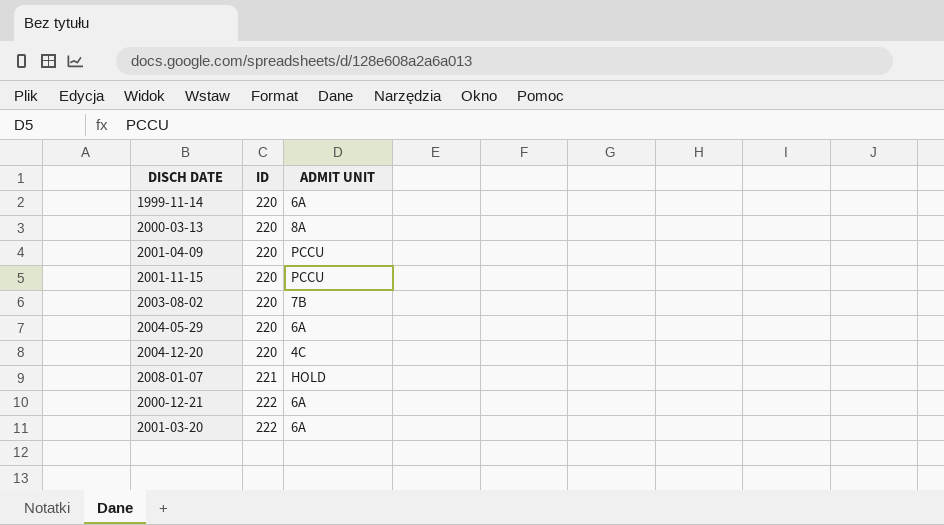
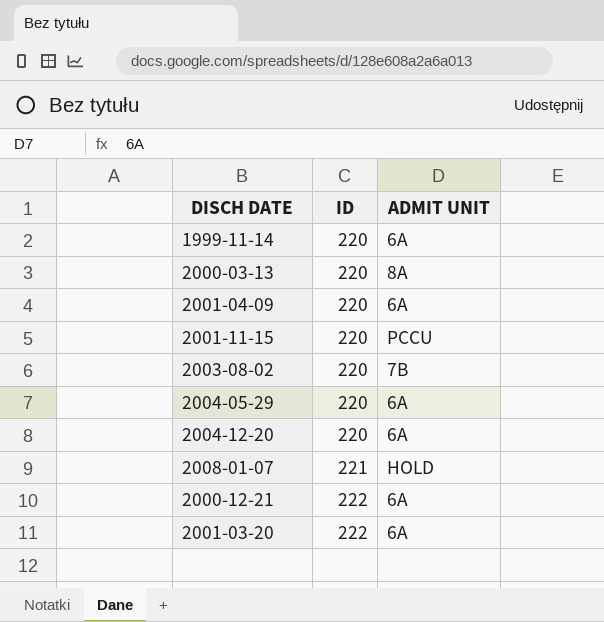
2001-04-09 | ADMIT UNIT: PCCU -> 6A
2004-12-20 | ADMIT UNIT: 4C -> 6A

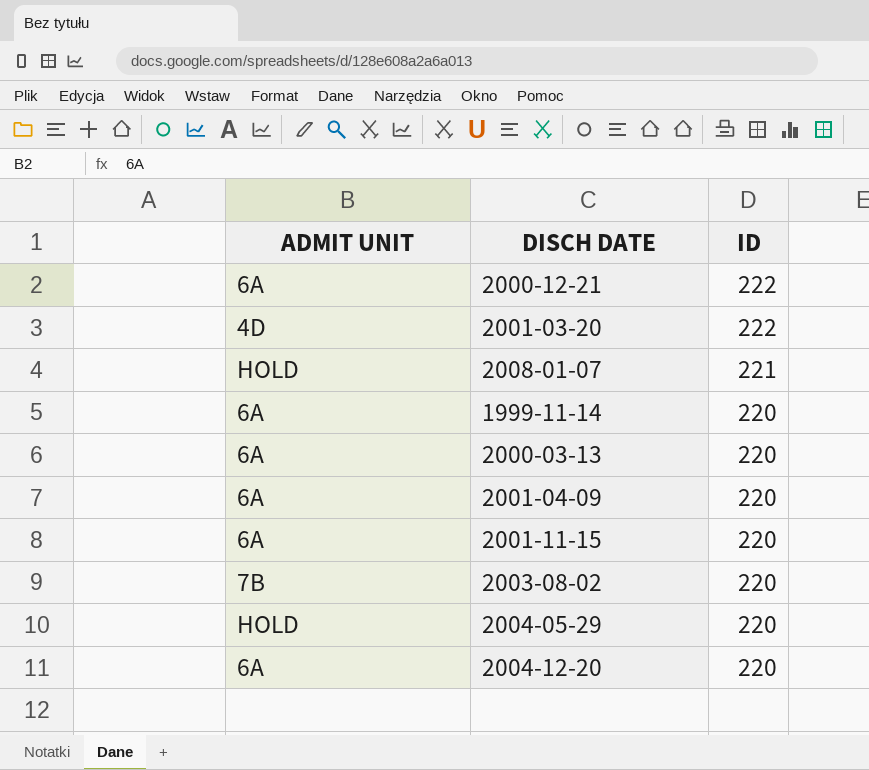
row order: ID ascending -> ID descending
column ADMIT UNIT | position: 3 -> 1
2001-03-20 | ADMIT UNIT: 6A -> 4D
2000-03-13 | ADMIT UNIT: 8A -> 6A
2001-11-15 | ADMIT UNIT: PCCU -> 6A
2004-05-29 | ADMIT UNIT: 6A -> HOLD

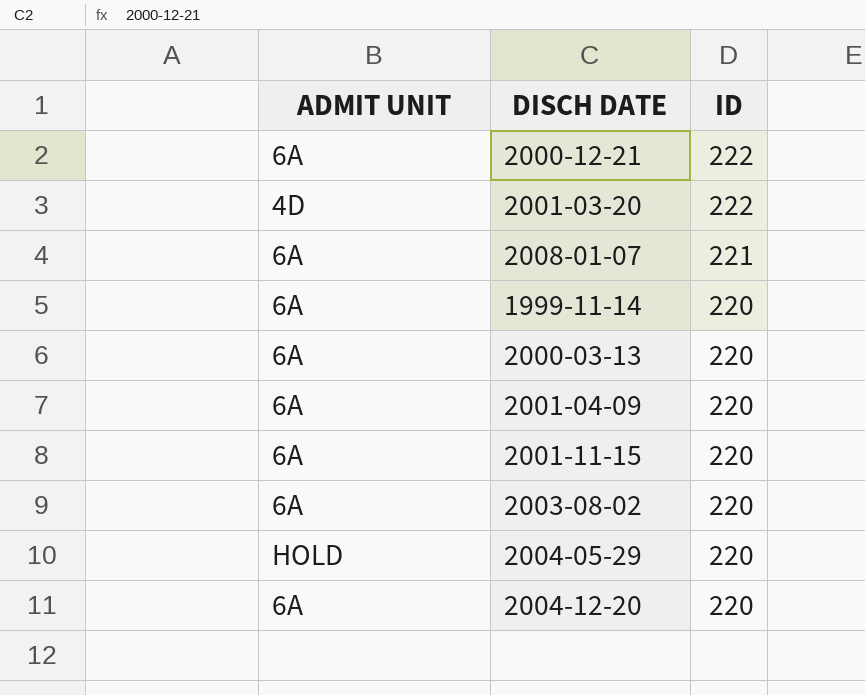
2008-01-07 | ADMIT UNIT: HOLD -> 6A
2003-08-02 | ADMIT UNIT: 7B -> 6A

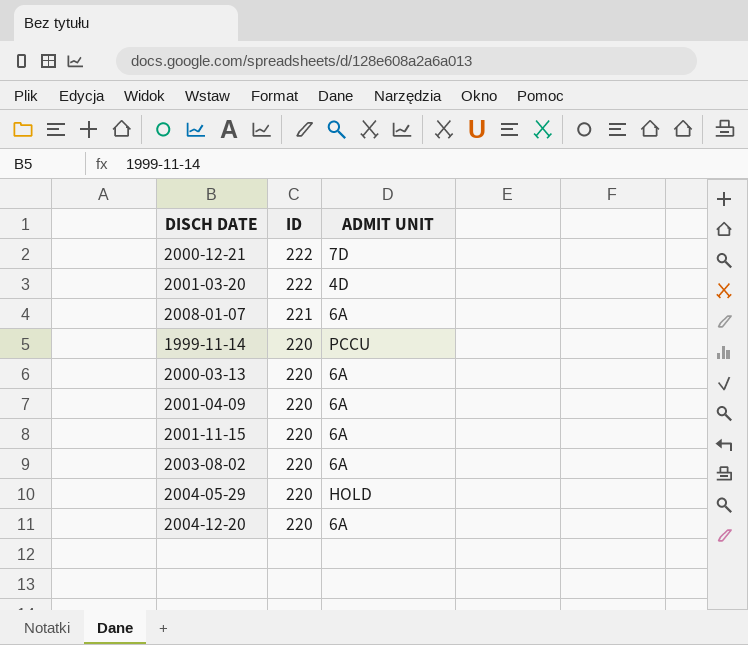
column ADMIT UNIT | position: 1 -> 3
2000-12-21 | ADMIT UNIT: 6A -> 7D
1999-11-14 | ADMIT UNIT: 6A -> PCCU

